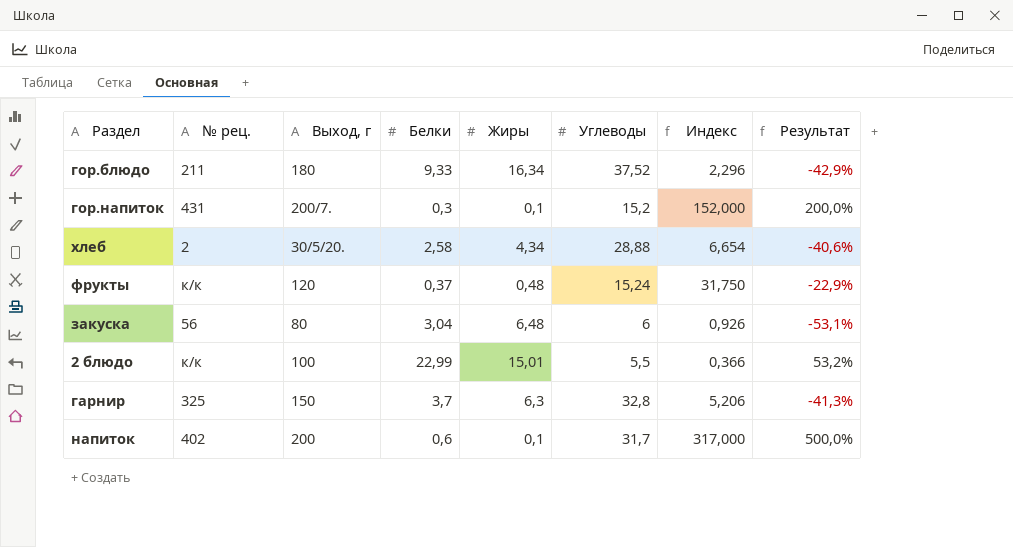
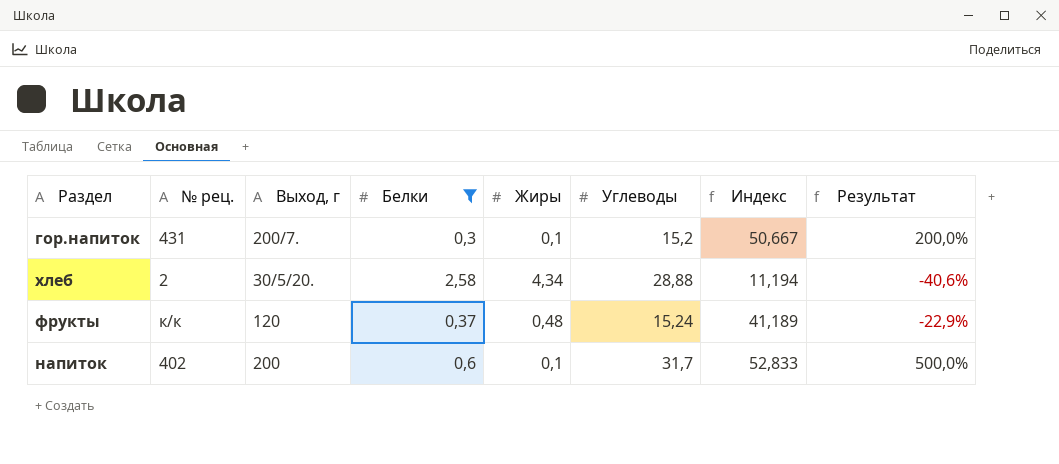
filter: none -> Белки <= 2,58
column Индекс | formula: [Углеводы] / [Жиры] -> [Углеводы] / [Белки]

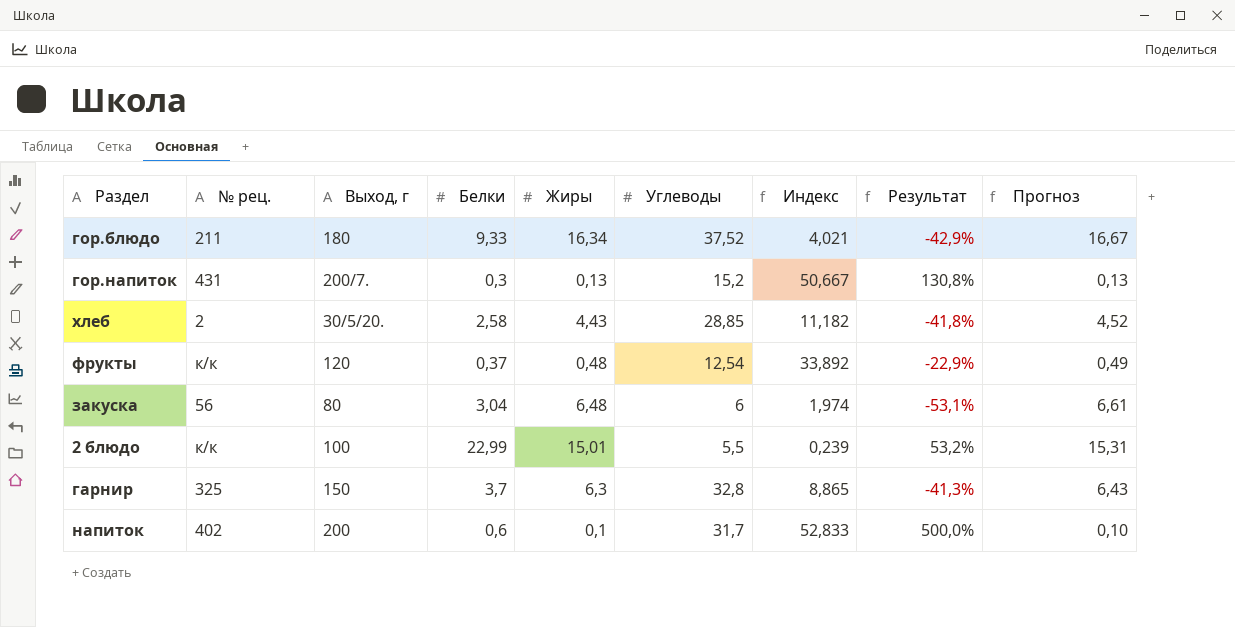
filter: Белки <= 2,58 -> none
column Прогноз | formula: none -> [Жиры] * 1,02
гор.напиток | Жиры: 0,1 -> 0,13
гор.напиток | Результат: 200,0% -> 130,8%
хлеб | Жиры: 4,34 -> 4,43
хлеб | Углеводы: 28,88 -> 28,85
хлеб | Индекс: 11,194 -> 11,182
хлеб | Результат: -40,6% -> -41,8%
фрукты | Углеводы: 15,24 -> 12,54
фрукты | Индекс: 41,189 -> 33,892

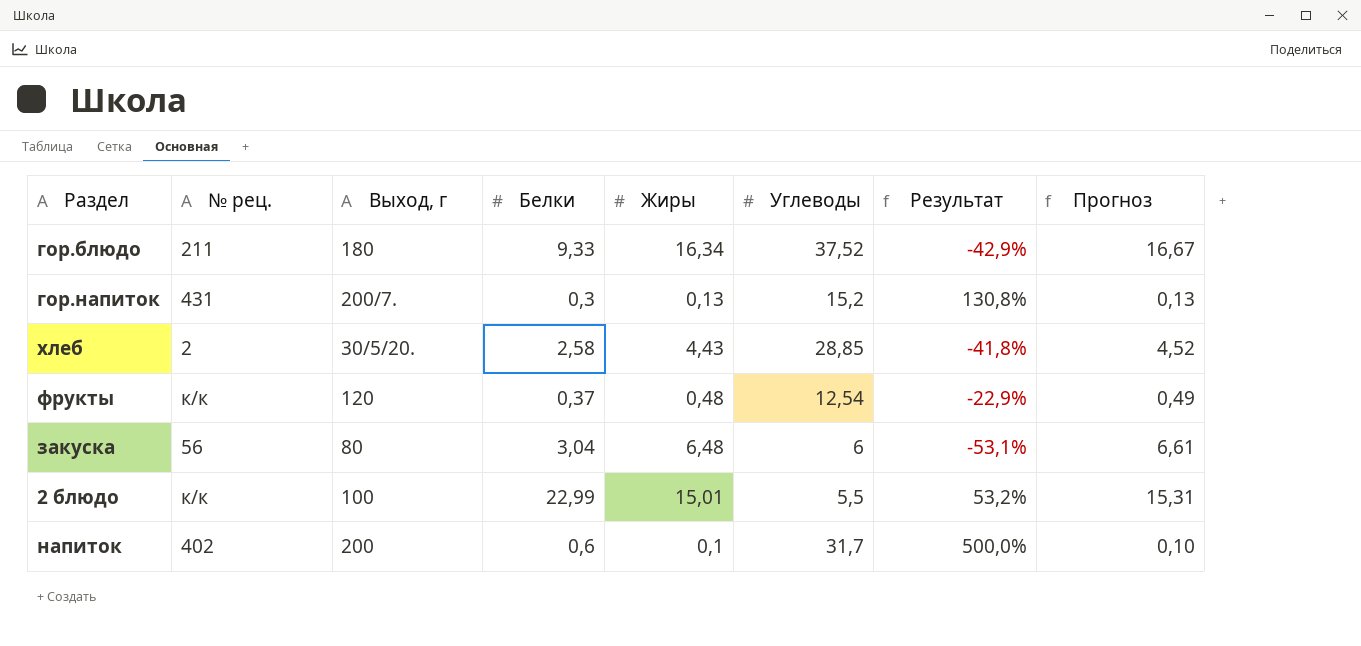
column Индекс | formula: [Углеводы] / [Белки] -> none
row гарнир: 325 | 150 | 3,7 | 6,3 | 32,8 | 8,865 | -41,3% | 6,43 -> none

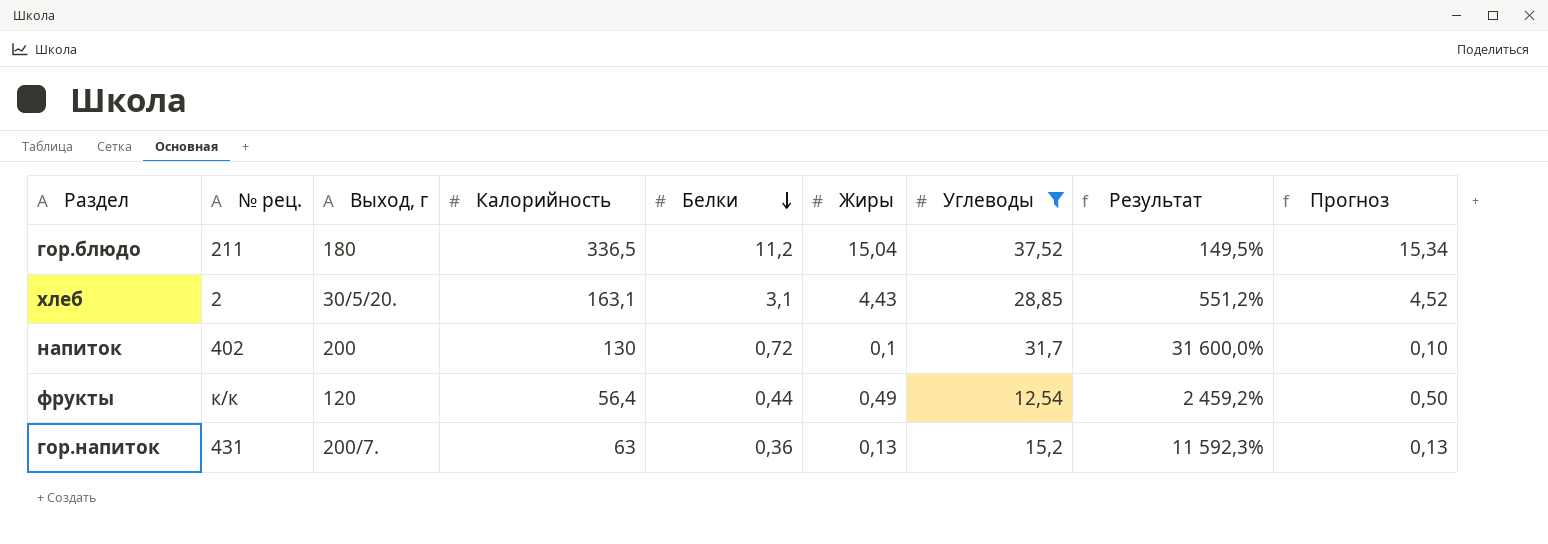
filter: none -> Углеводы >= 12,54
row order: none -> Белки descending
column Калорийность | position: none -> 4
column Результат | formula: ([Белки] - [Жиры]) / [Жиры] -> ([Углеводы] - [Жиры]) / [Жиры]
гор.блюдо | Белки: 9,33 -> 11,2
гор.блюдо | Жиры: 16,34 -> 15,04
гор.блюдо | Прогноз: 16,67 -> 15,34
хлеб | Белки: 2,58 -> 3,1
напиток | Белки: 0,6 -> 0,72
фрукты | Белки: 0,37 -> 0,44
фрукты | Жиры: 0,48 -> 0,49
фрукты | Прогноз: 0,49 -> 0,50
гор.напиток | Белки: 0,3 -> 0,36

